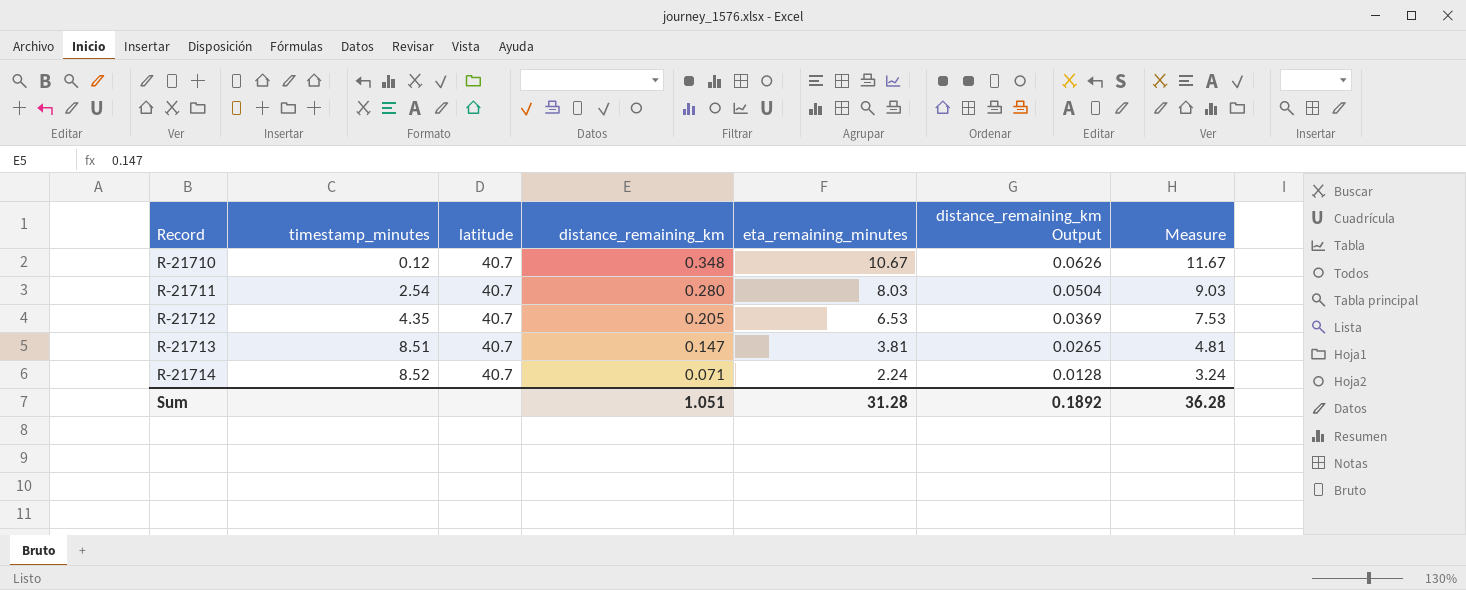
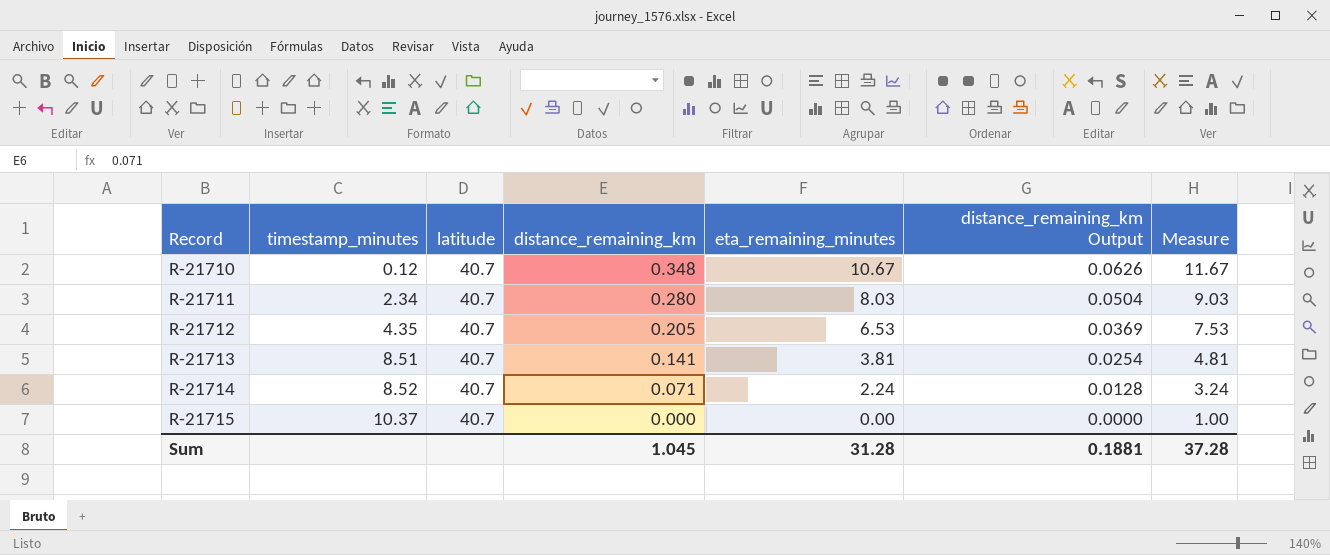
R-21711 | timestamp_minutes: 2.54 -> 2.34
R-21713 | distance_remaining_km: 0.147 -> 0.141
R-21713 | distance_remaining_km Output: 0.0265 -> 0.0254
row R-21715: none -> 10.37 | 40.7 | 0.000 | 0.00 | 0.0000 | 1.00
Sum | distance_remaining_km: 1.051 -> 1.045
Sum | distance_remaining_km Output: 0.1892 -> 0.1881
Sum | Measure: 36.28 -> 37.28

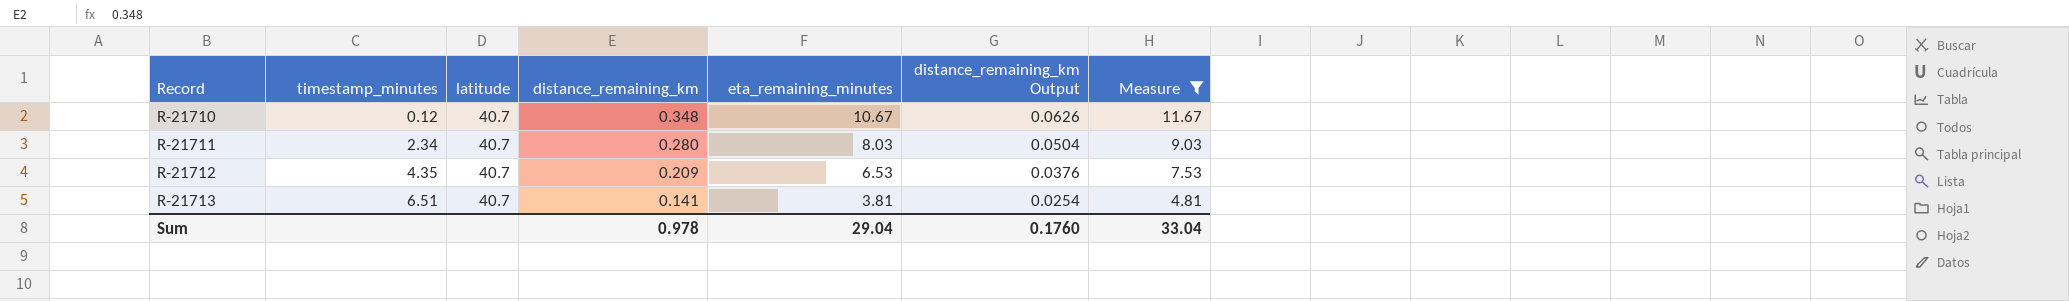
filter: none -> Measure >= 4.81
R-21712 | distance_remaining_km: 0.205 -> 0.209
R-21712 | distance_remaining_km Output: 0.0369 -> 0.0376
R-21713 | timestamp_minutes: 8.51 -> 6.51
Sum | distance_remaining_km: 1.045 -> 0.978
Sum | eta_remaining_minutes: 31.28 -> 29.04
Sum | distance_remaining_km Output: 0.1881 -> 0.1760
Sum | Measure: 37.28 -> 33.04

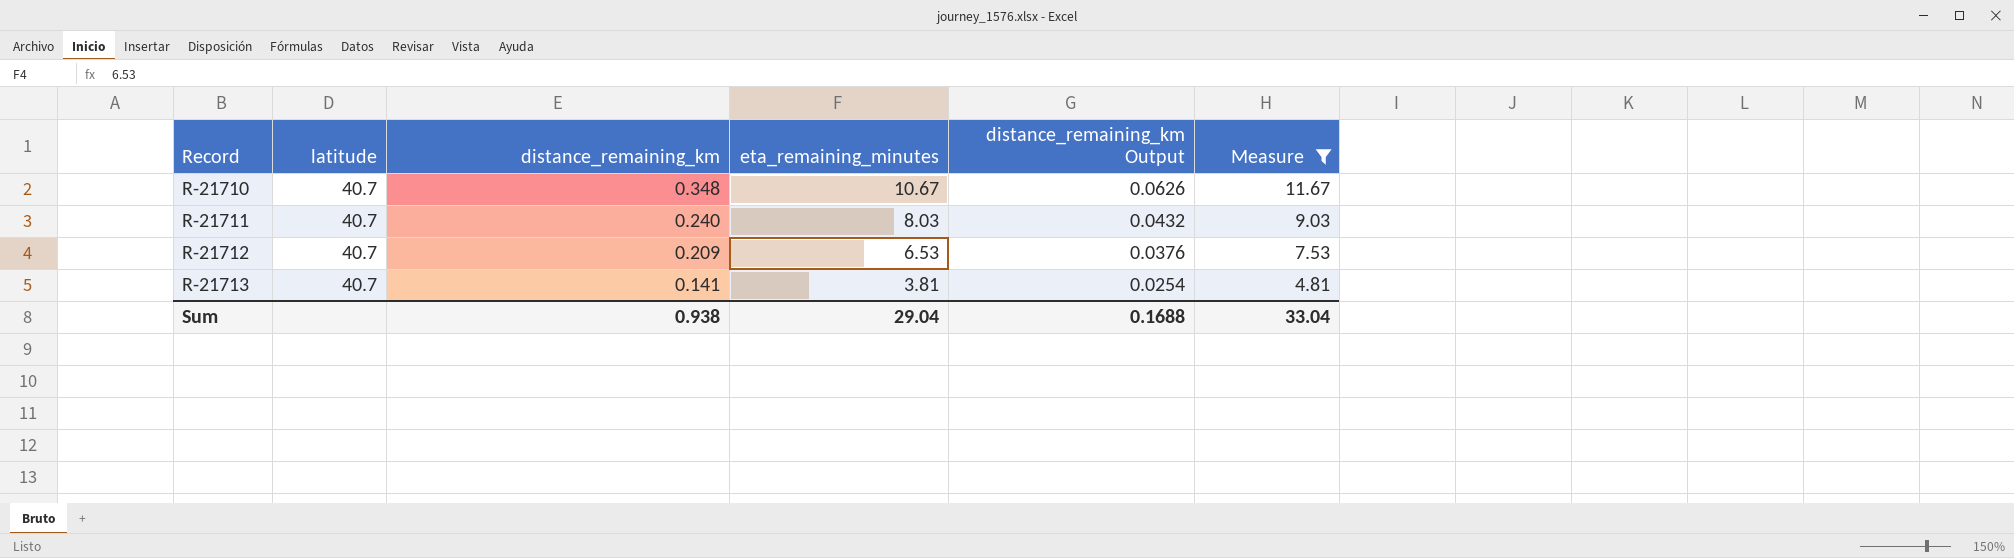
column timestamp_minutes | position: 2 -> none
R-21711 | distance_remaining_km: 0.280 -> 0.240
R-21711 | distance_remaining_km Output: 0.0504 -> 0.0432
Sum | distance_remaining_km: 0.978 -> 0.938
Sum | distance_remaining_km Output: 0.1760 -> 0.1688

